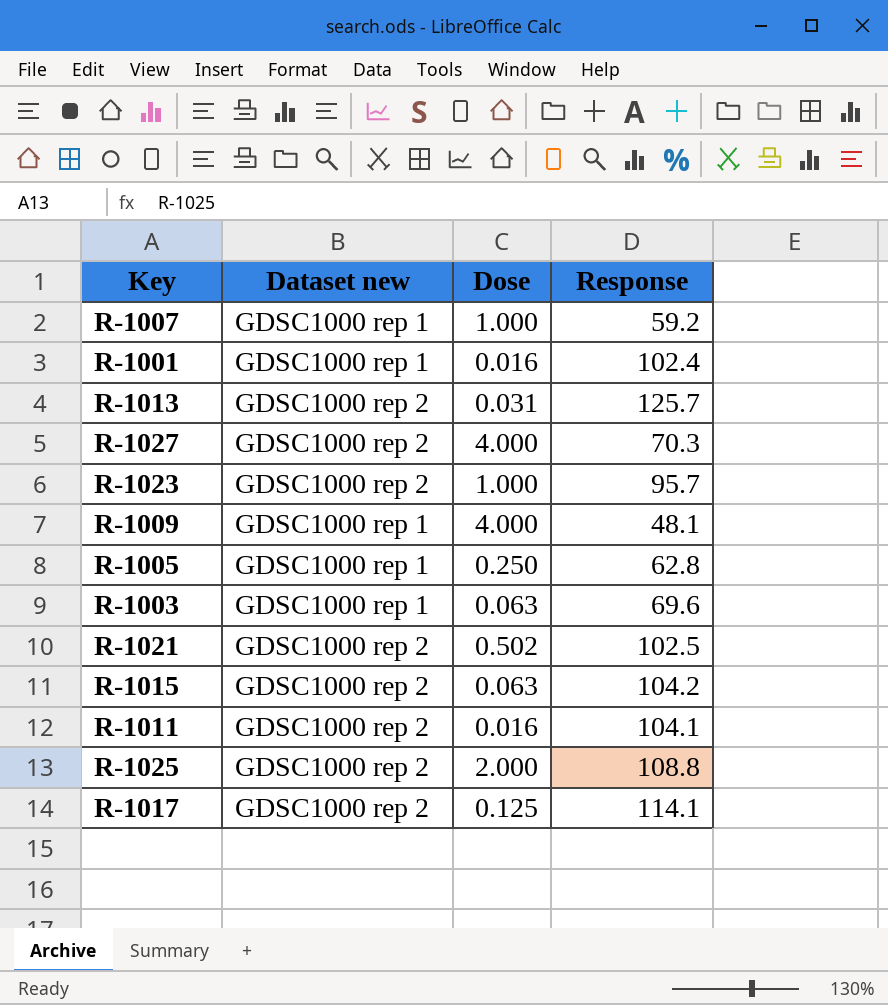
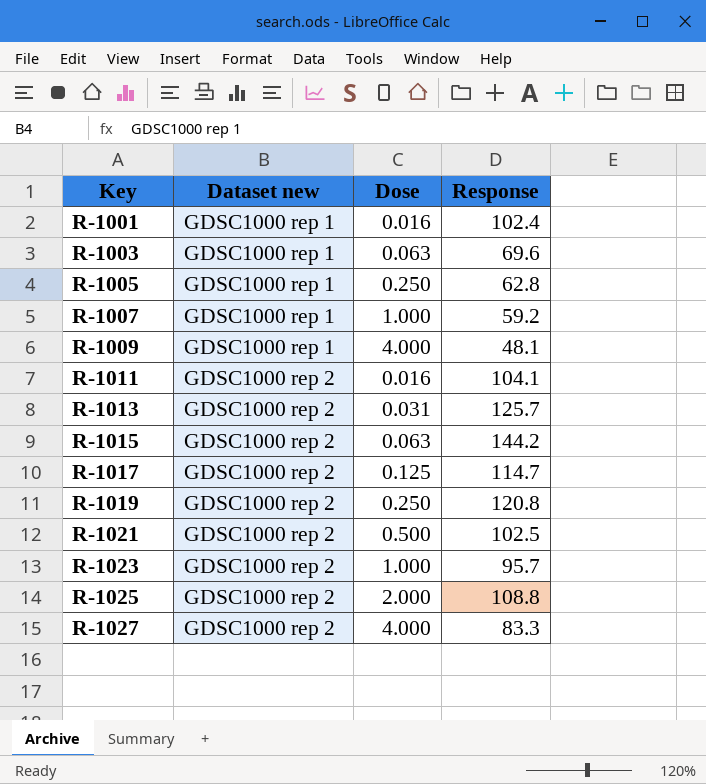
row order: none -> Key ascending
R-1015 | Response: 104.2 -> 144.2
R-1017 | Response: 114.1 -> 114.7
row R-1019: none -> GDSC1000 rep 2 | 0.250 | 120.8
R-1021 | Dose: 0.502 -> 0.500
R-1027 | Response: 70.3 -> 83.3

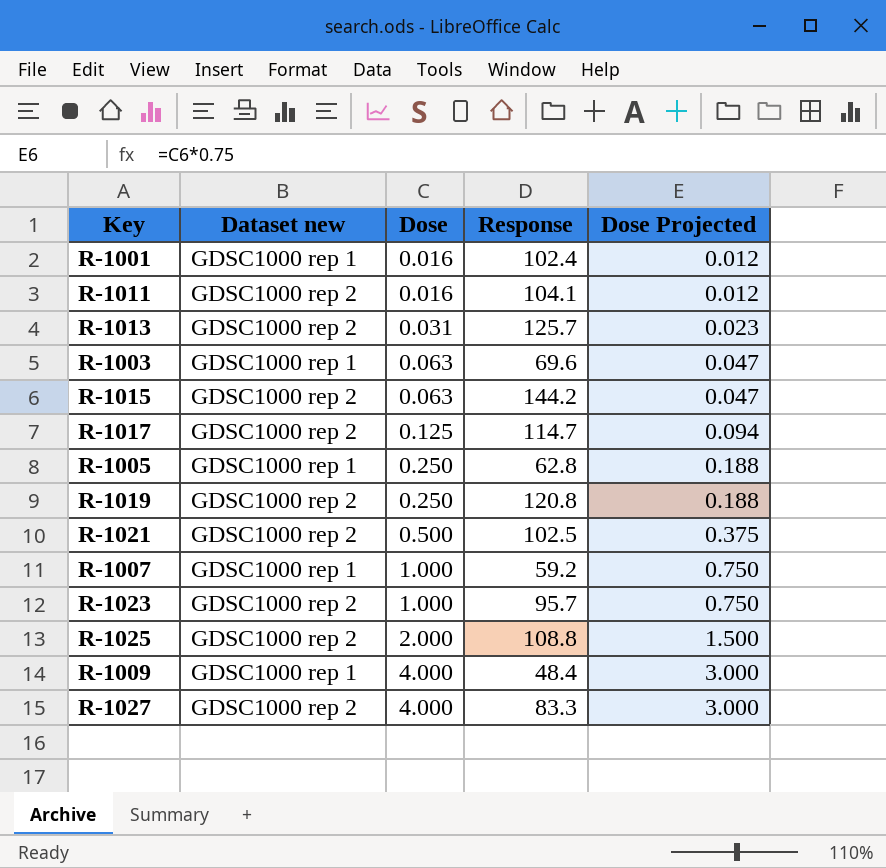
row order: Key ascending -> Dose ascending
column Dose Projected | formula: none -> [Dose] * 0.75
R-1009 | Response: 48.1 -> 48.4

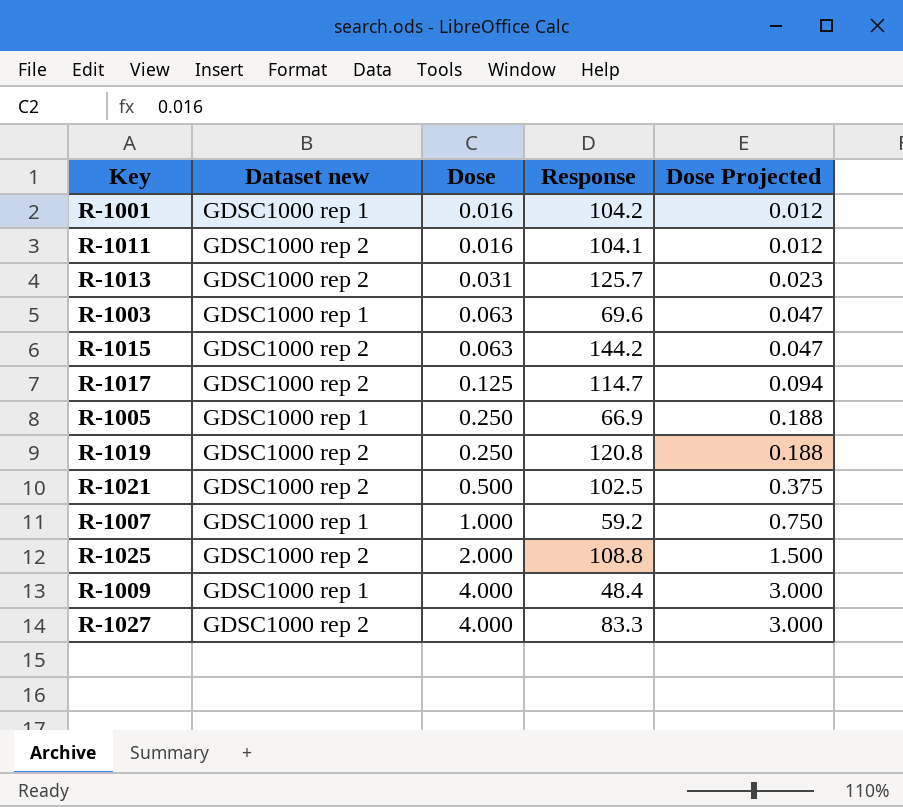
row R-1023: GDSC1000 rep 2 | 1.000 | 95.7 | 0.750 -> none
R-1001 | Response: 102.4 -> 104.2
R-1005 | Response: 62.8 -> 66.9

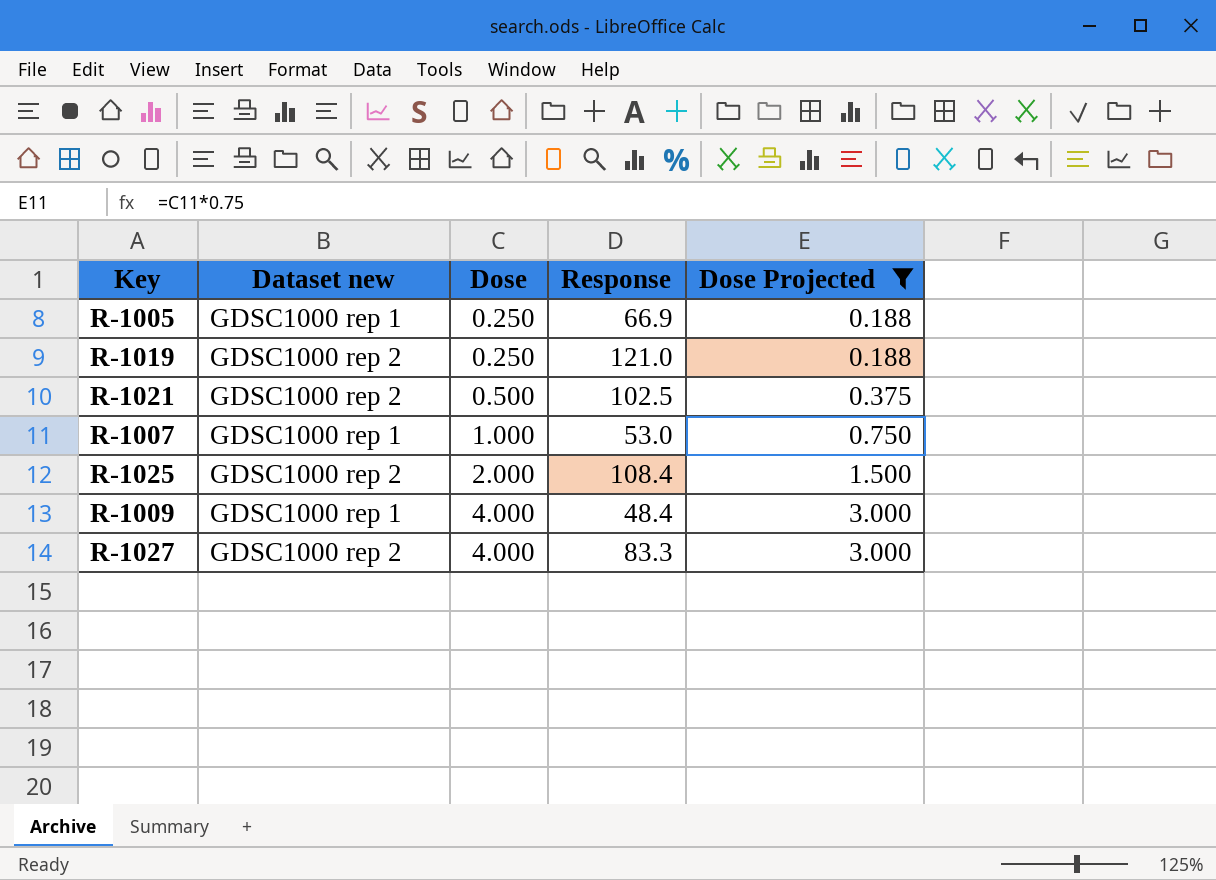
filter: none -> Dose Projected >= 0.188
R-1019 | Response: 120.8 -> 121.0
R-1007 | Response: 59.2 -> 53.0
R-1025 | Response: 108.8 -> 108.4

